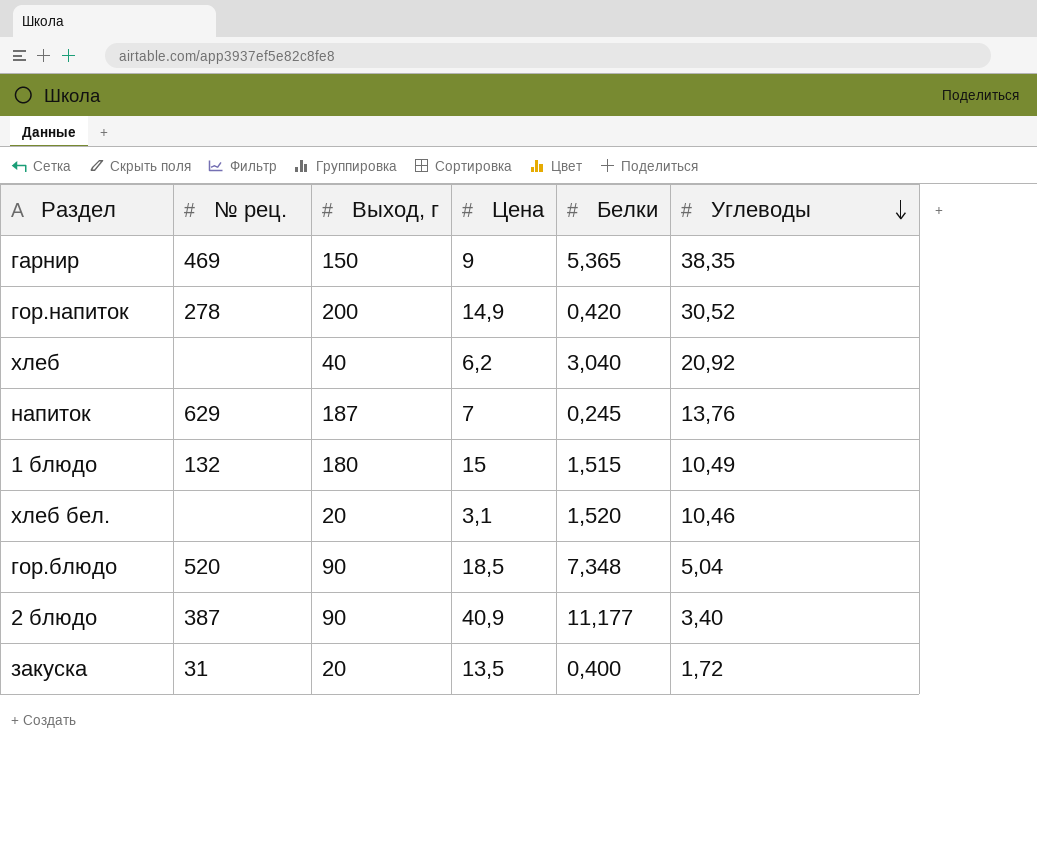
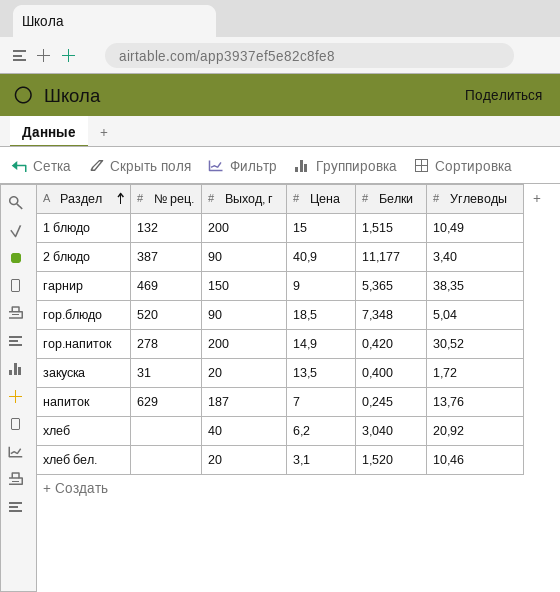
row order: Углеводы descending -> Раздел ascending
1 блюдо | Выход, г: 180 -> 200

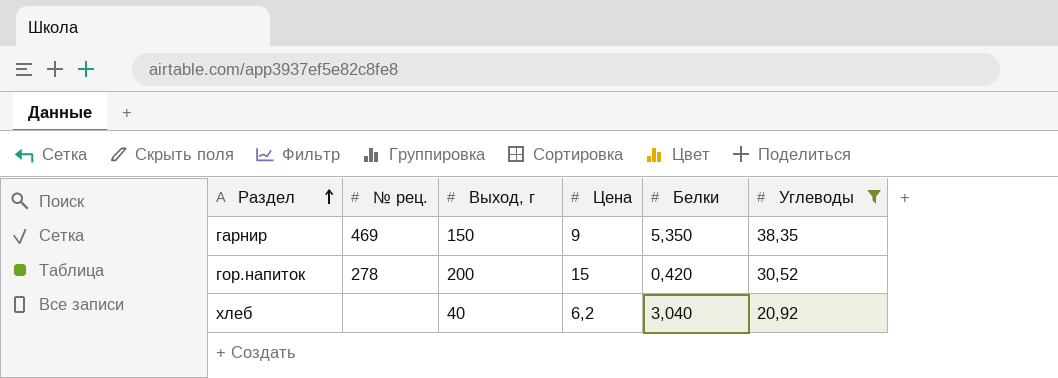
filter: none -> Углеводы >= 20,92
гарнир | Белки: 5,365 -> 5,350
гор.напиток | Цена: 14,9 -> 15

